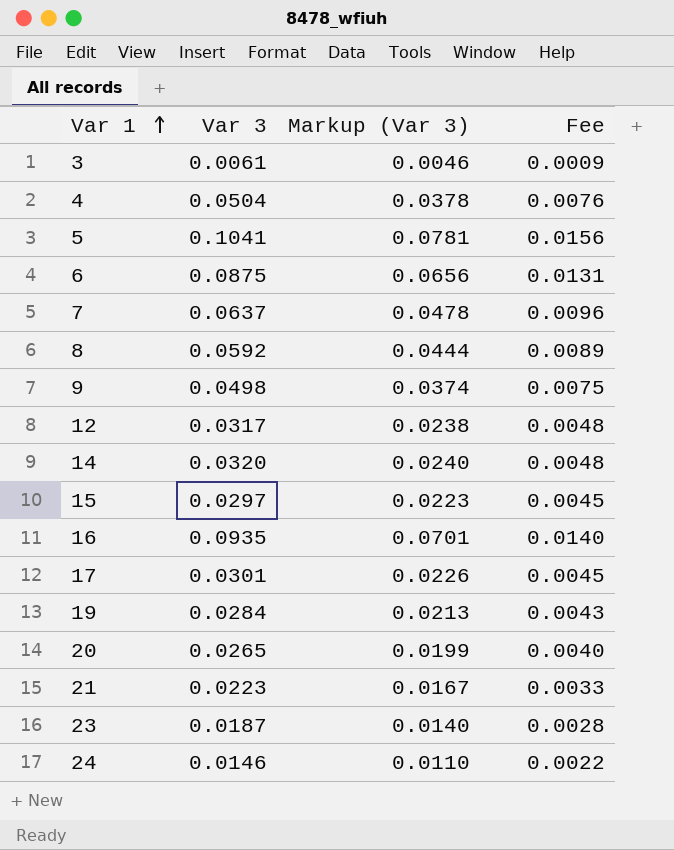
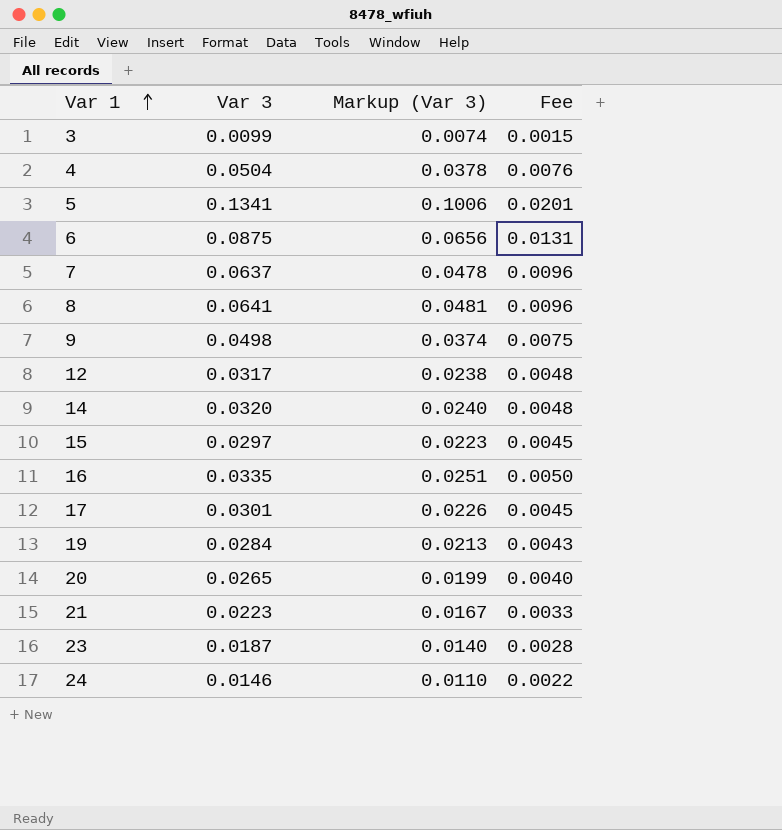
3 | Var 3: 0.0061 -> 0.0099
3 | Markup (Var 3): 0.0046 -> 0.0074
3 | Fee: 0.0009 -> 0.0015
5 | Var 3: 0.1041 -> 0.1341
5 | Markup (Var 3): 0.0781 -> 0.1006
5 | Fee: 0.0156 -> 0.0201
8 | Var 3: 0.0592 -> 0.0641
8 | Markup (Var 3): 0.0444 -> 0.0481
8 | Fee: 0.0089 -> 0.0096
16 | Var 3: 0.0935 -> 0.0335
16 | Markup (Var 3): 0.0701 -> 0.0251
16 | Fee: 0.0140 -> 0.0050

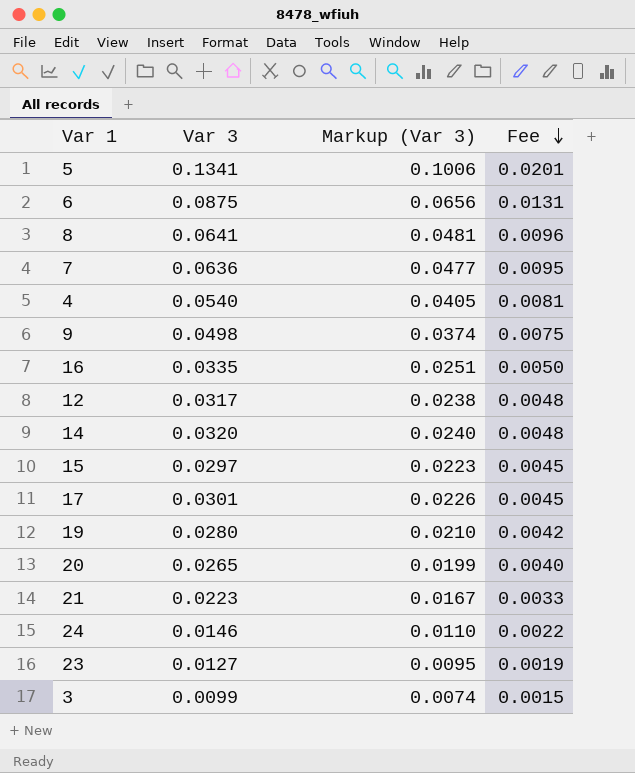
row order: Var 1 ascending -> Fee descending
7 | Var 3: 0.0637 -> 0.0636
7 | Markup (Var 3): 0.0478 -> 0.0477
7 | Fee: 0.0096 -> 0.0095
4 | Var 3: 0.0504 -> 0.0540
4 | Markup (Var 3): 0.0378 -> 0.0405
4 | Fee: 0.0076 -> 0.0081
19 | Var 3: 0.0284 -> 0.0280
19 | Markup (Var 3): 0.0213 -> 0.0210
19 | Fee: 0.0043 -> 0.0042
23 | Var 3: 0.0187 -> 0.0127
23 | Markup (Var 3): 0.0140 -> 0.0095
23 | Fee: 0.0028 -> 0.0019

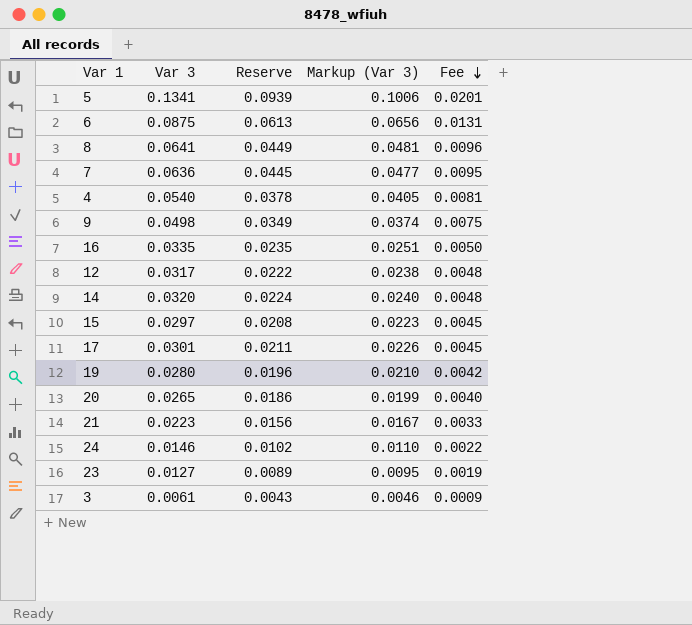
column Reserve | formula: none -> [Var 3] * 0.7
3 | Var 3: 0.0099 -> 0.0061
3 | Markup (Var 3): 0.0074 -> 0.0046
3 | Fee: 0.0015 -> 0.0009

